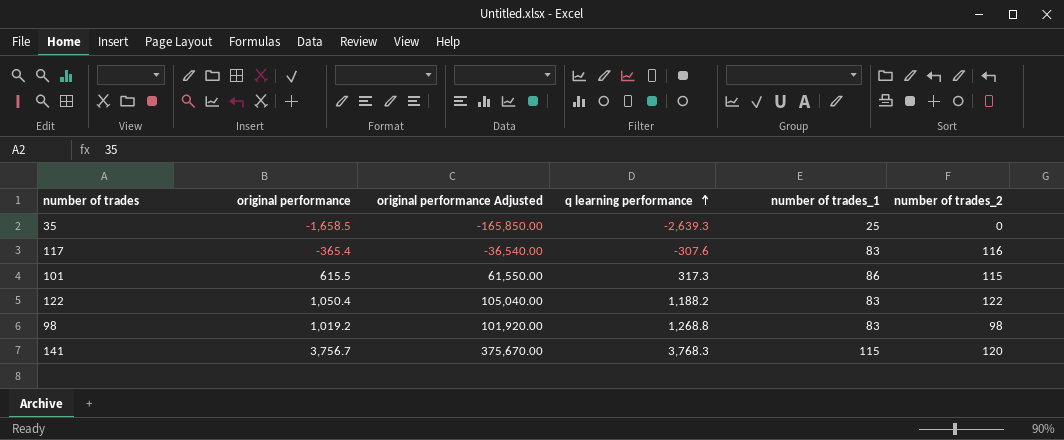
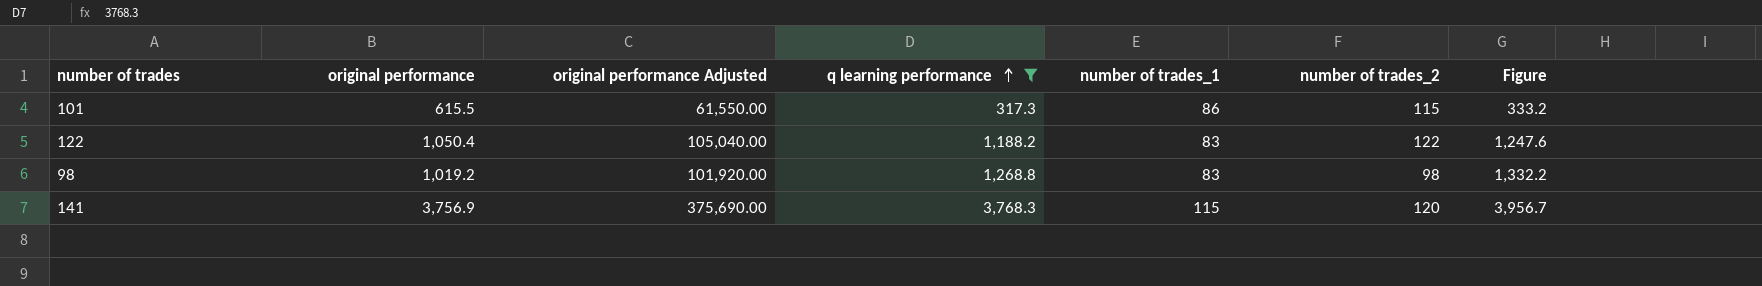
filter: none -> q learning performance >= 317.3
column Figure | formula: none -> [q learning performance] * 1.05
141 | original performance: 3,756.7 -> 3,756.9
141 | original performance Adjusted: 375,670.00 -> 375,690.00

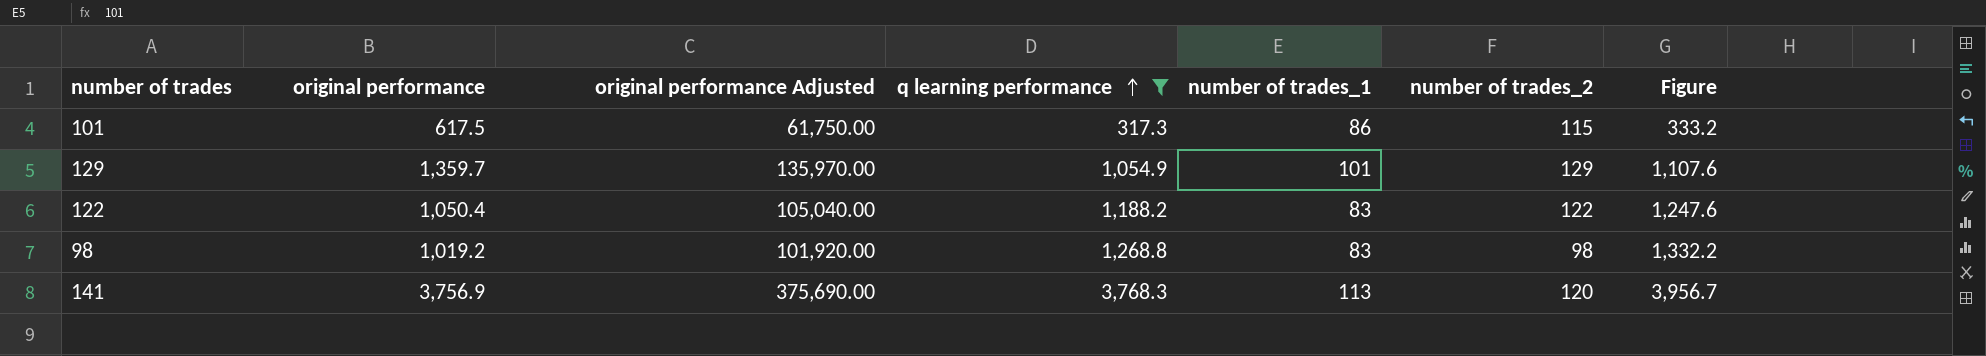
101 | original performance: 615.5 -> 617.5
101 | original performance Adjusted: 61,550.00 -> 61,750.00
row 129: none -> 1,359.7 | 135,970.00 | 1,054.9 | 101 | 129 | 1,107.6
141 | number of trades_1: 115 -> 113

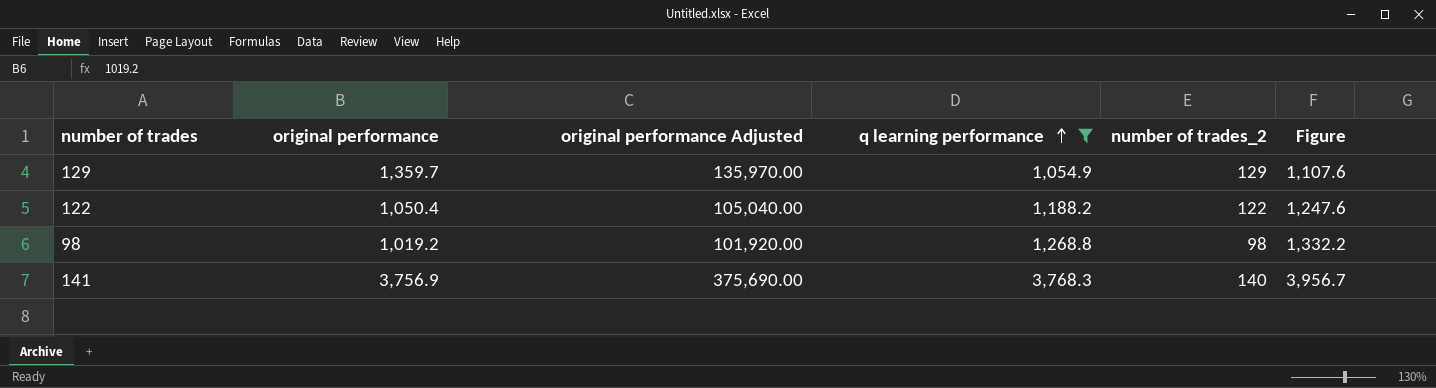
column number of trades_1 | position: 5 -> none
row 101: 617.5 | 61,750.00 | 317.3 | 86 | 115 | 333.2 -> none
141 | number of trades_2: 120 -> 140

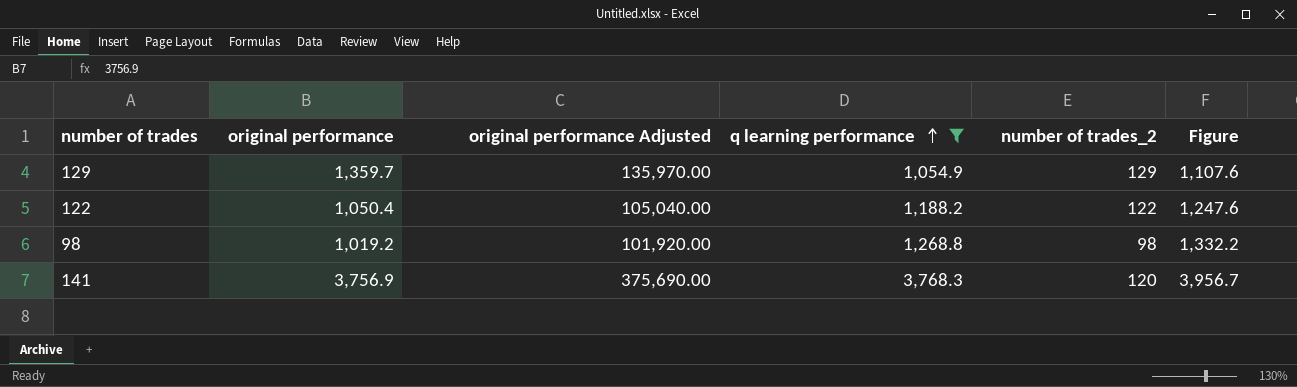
141 | number of trades_2: 140 -> 120

